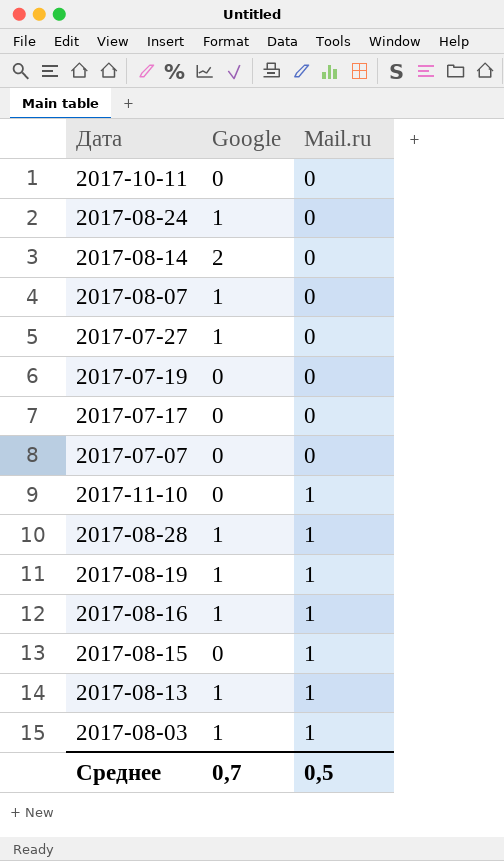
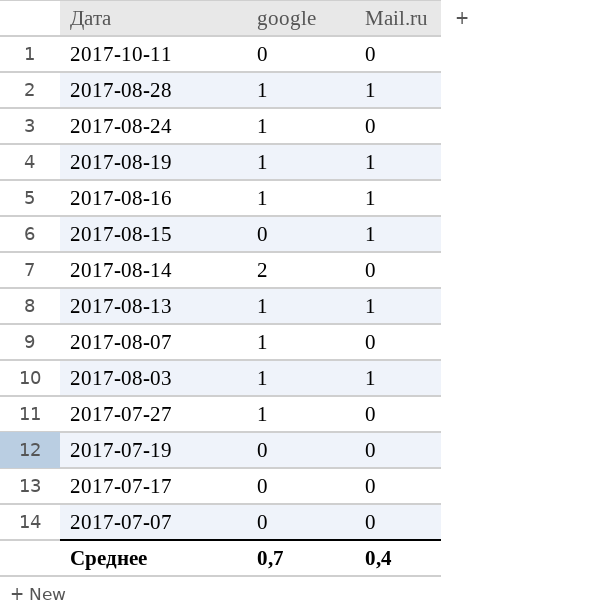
row order: Mail.ru ascending -> Дата descending
column name: Google -> google
row 2017-11-10: 0 | 1 -> none
Среднее | Mail.ru: 0,5 -> 0,4

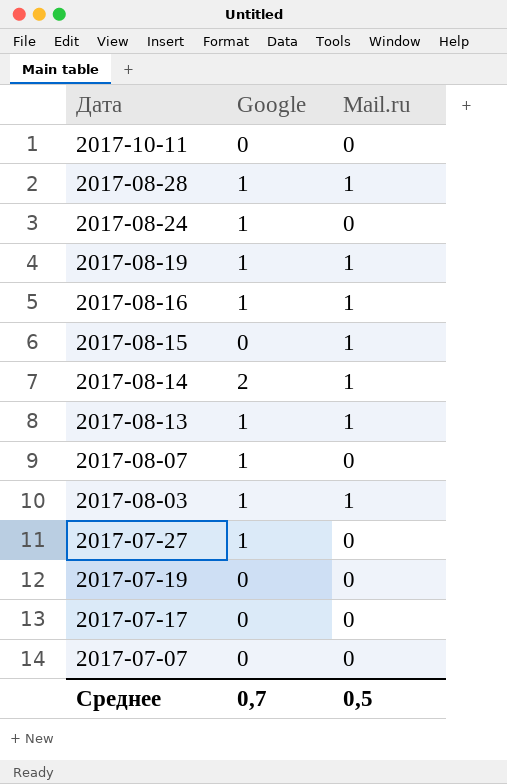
column name: google -> Google
2017-08-14 | Mail.ru: 0 -> 1
Среднее | Mail.ru: 0,4 -> 0,5

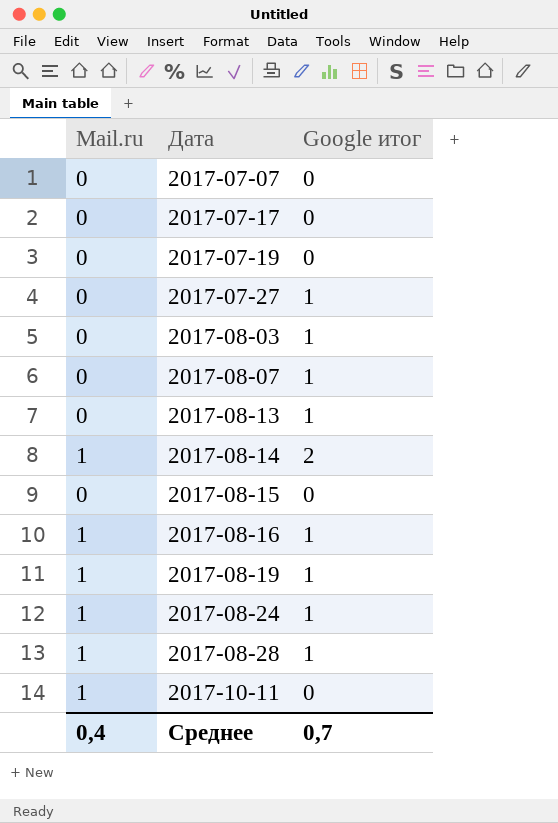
row order: Дата descending -> Дата ascending
column Mail.ru | position: 3 -> 1
column name: Google -> Google итог
2017-08-03 | Mail.ru: 1 -> 0
2017-08-13 | Mail.ru: 1 -> 0
2017-08-15 | Mail.ru: 1 -> 0
2017-08-24 | Mail.ru: 0 -> 1
2017-10-11 | Mail.ru: 0 -> 1
Среднее | Mail.ru: 0,5 -> 0,4

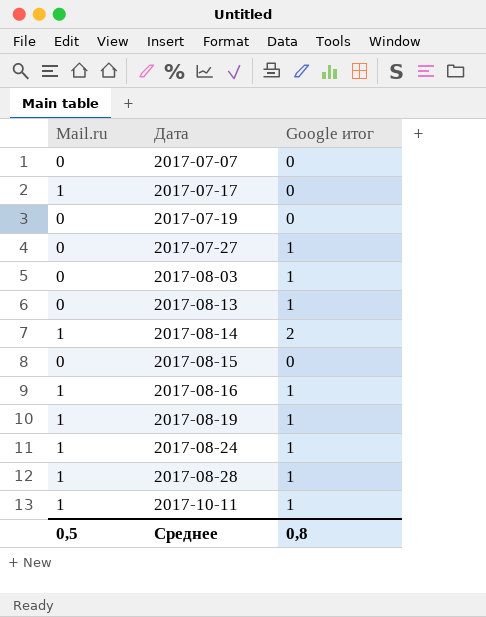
row 2017-08-07: 0 | 1 -> none
2017-07-17 | Mail.ru: 0 -> 1
2017-10-11 | Google итог: 0 -> 1
Среднее | Mail.ru: 0,4 -> 0,5
Среднее | Google итог: 0,7 -> 0,8

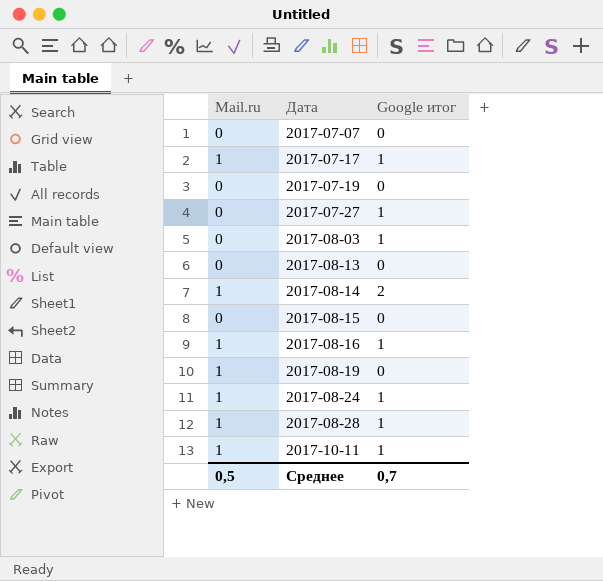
2017-07-17 | Google итог: 0 -> 1
2017-08-13 | Google итог: 1 -> 0
2017-08-19 | Google итог: 1 -> 0
Среднее | Google итог: 0,8 -> 0,7

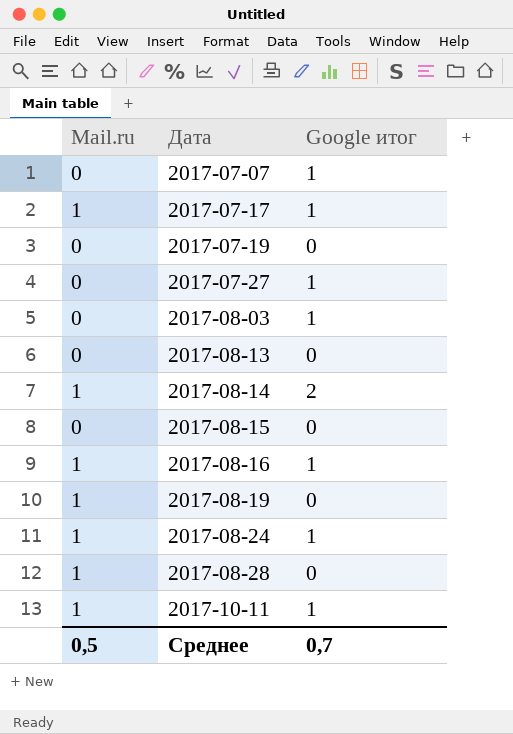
2017-07-07 | Google итог: 0 -> 1
2017-08-28 | Google итог: 1 -> 0

